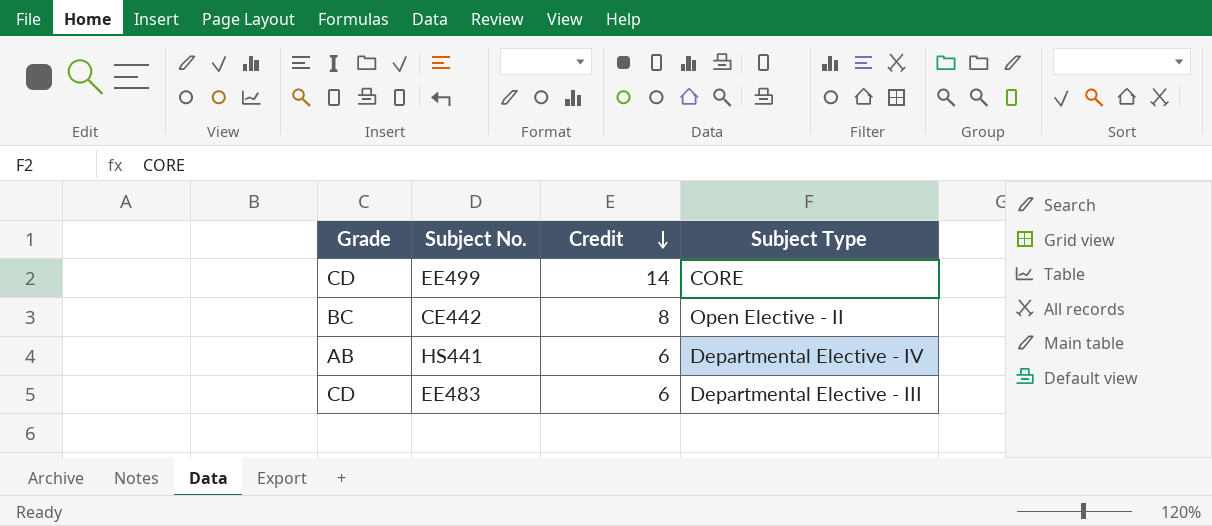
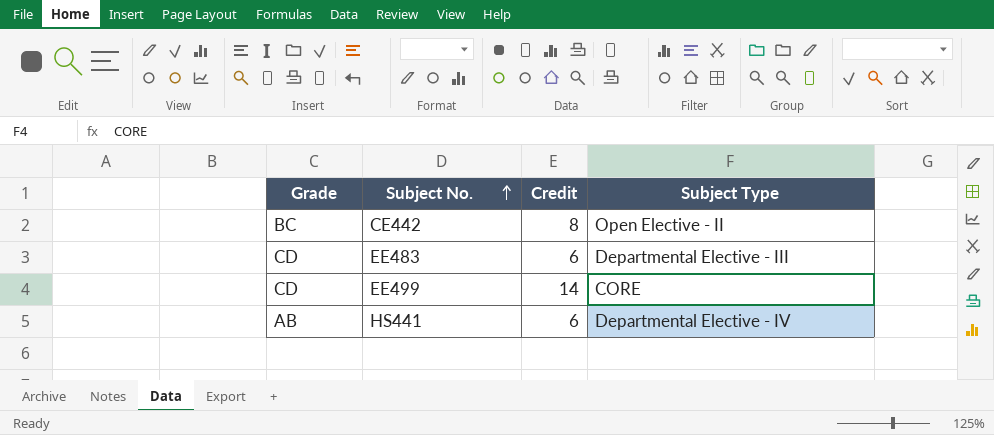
row order: Credit descending -> Subject No. ascending

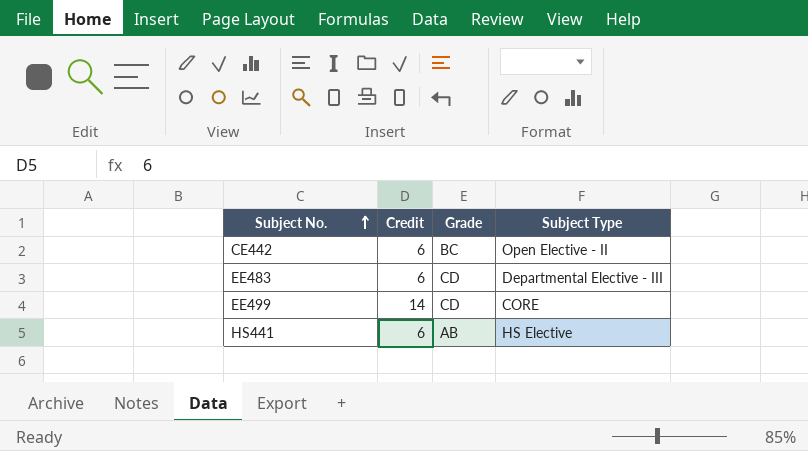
column Grade | position: 1 -> 3
CE442 | Credit: 8 -> 6
HS441 | Subject Type: Departmental Elective - IV -> HS Elective

